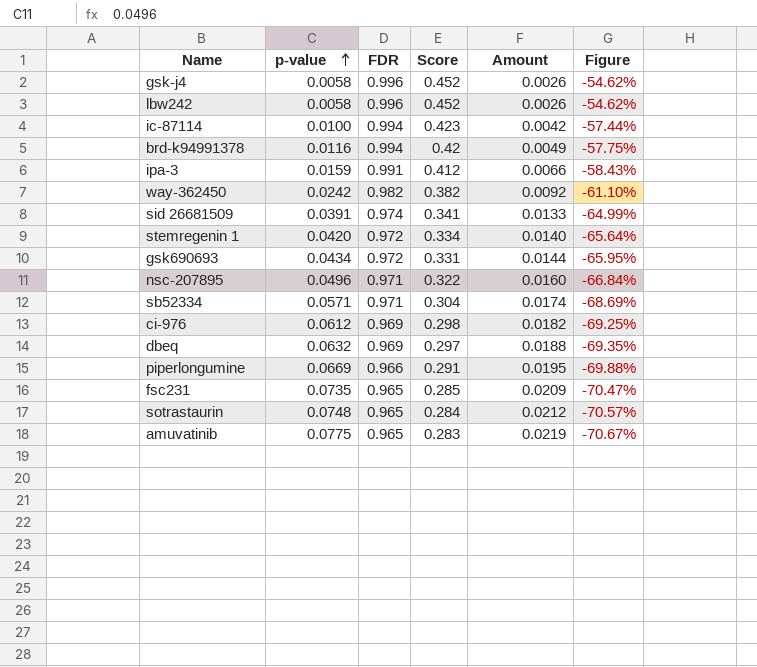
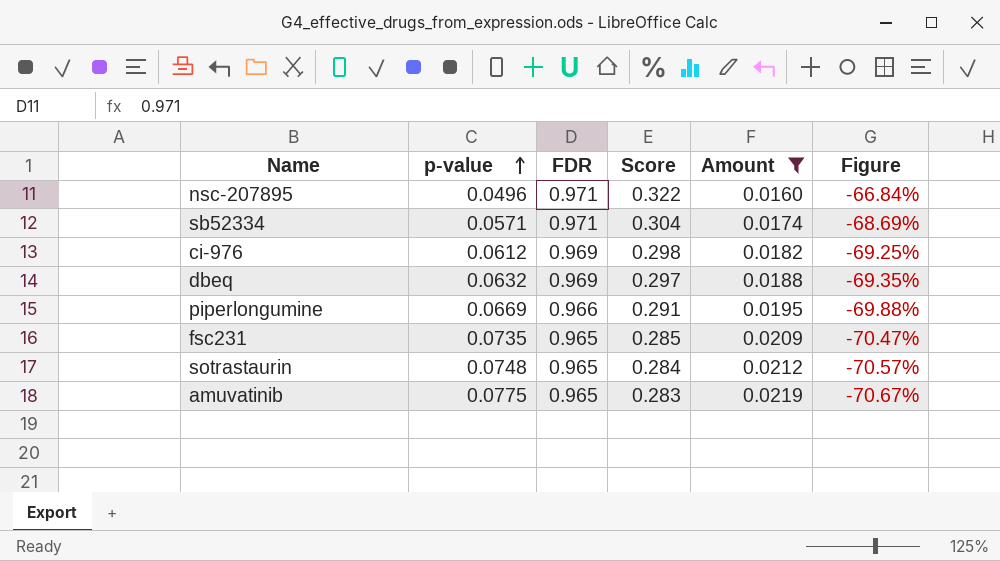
filter: none -> Amount >= 0.0160

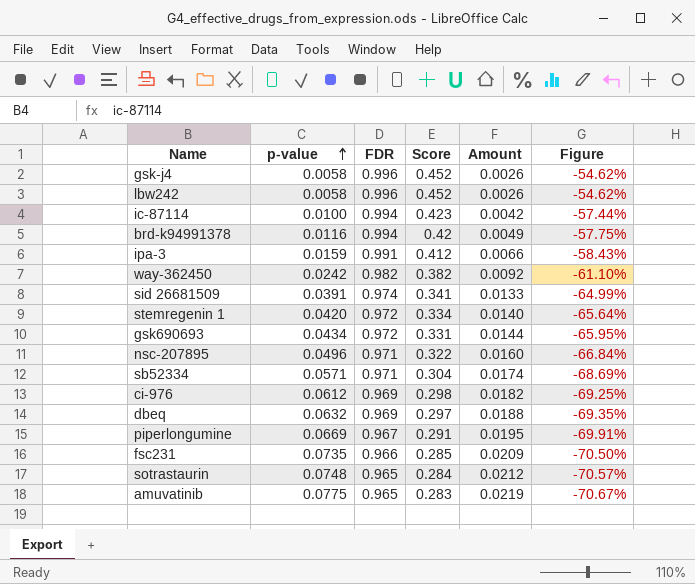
filter: Amount >= 0.0160 -> none
piperlongumine | FDR: 0.966 -> 0.967
piperlongumine | Figure: -69.88% -> -69.91%
fsc231 | FDR: 0.965 -> 0.966
fsc231 | Figure: -70.47% -> -70.50%

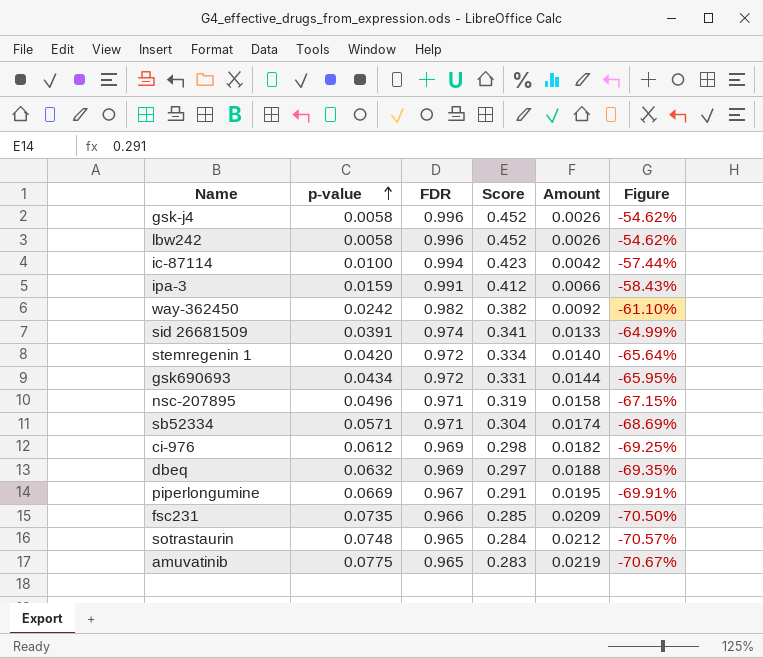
row brd-k94991378: 0.0116 | 0.994 | 0.42 | 0.0049 | -57.75% -> none
nsc-207895 | Score: 0.322 -> 0.319
nsc-207895 | Amount: 0.0160 -> 0.0158
nsc-207895 | Figure: -66.84% -> -67.15%

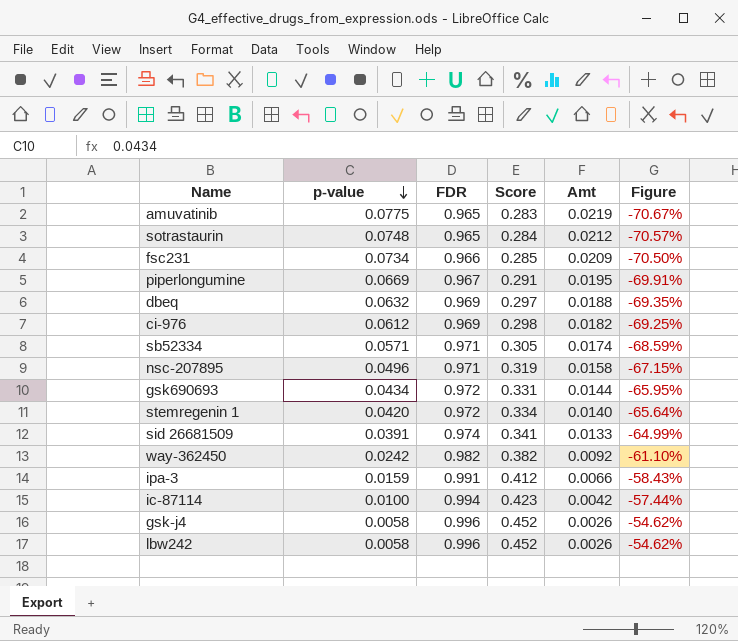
row order: p-value ascending -> p-value descending
column name: Amount -> Amt
fsc231 | p-value: 0.0735 -> 0.0734
sb52334 | Score: 0.304 -> 0.305
sb52334 | Figure: -68.69% -> -68.59%

